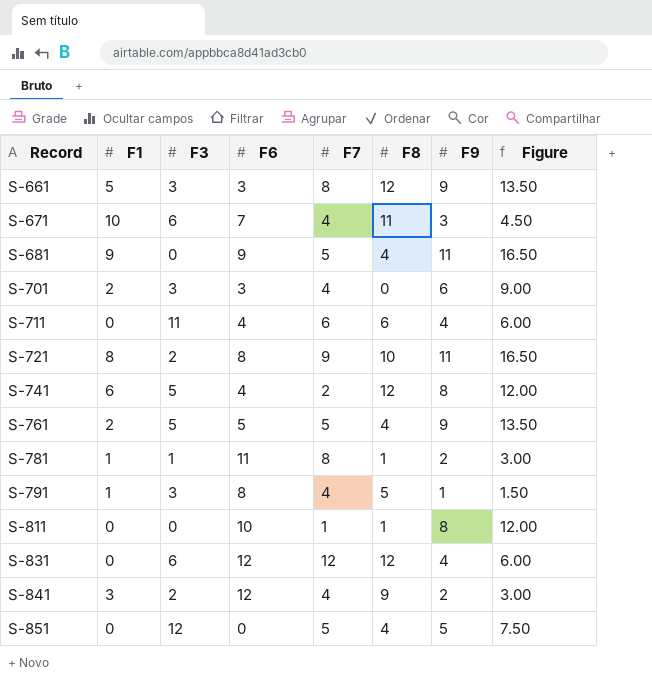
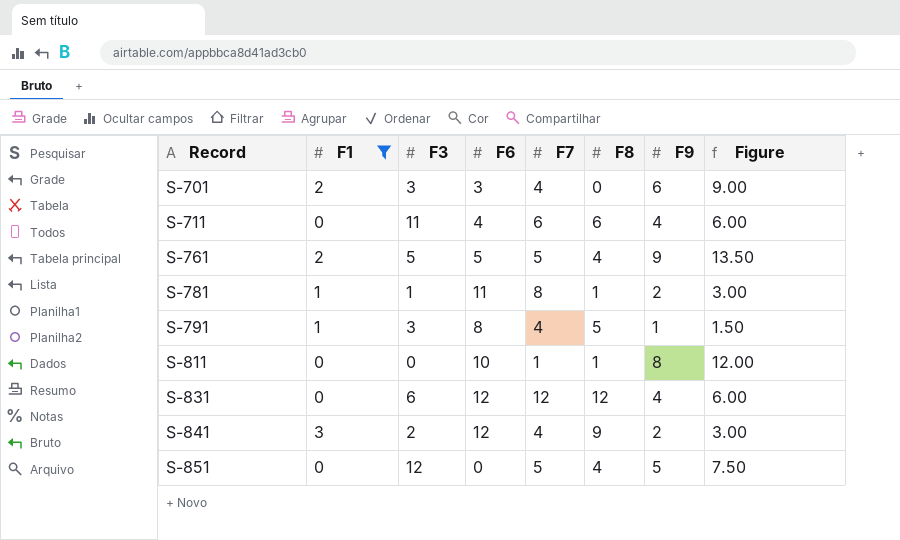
filter: none -> F1 <= 3

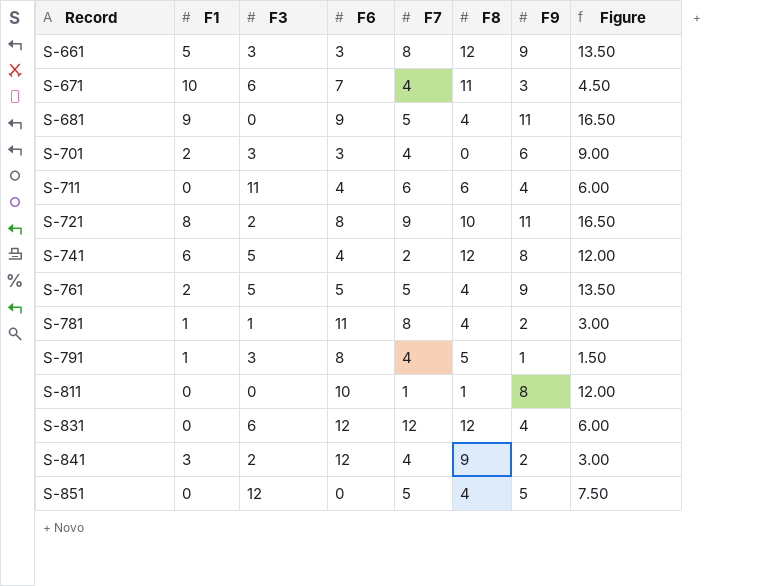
filter: F1 <= 3 -> none
S-781 | F8: 1 -> 4

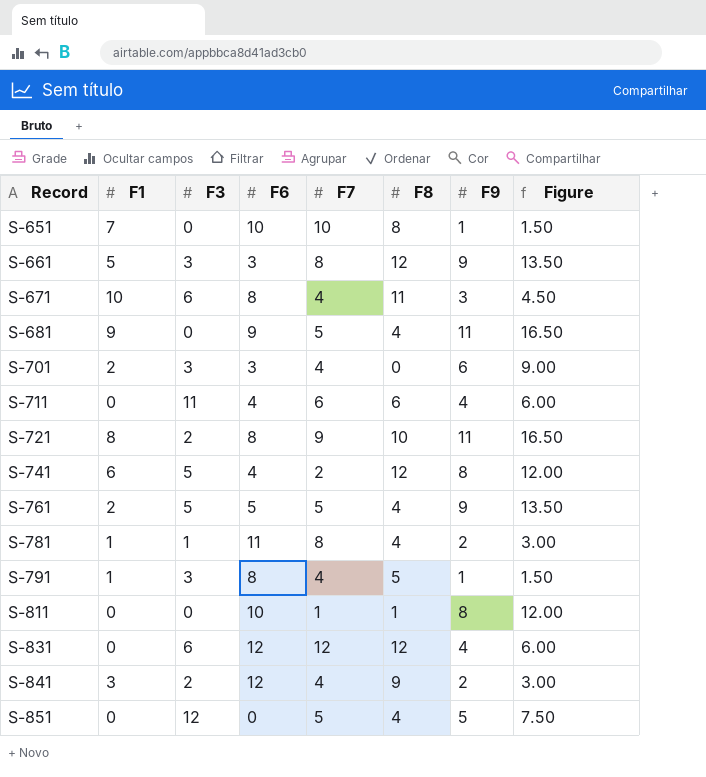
row S-651: none -> 7 | 0 | 10 | 10 | 8 | 1 | 1.50
S-671 | F6: 7 -> 8

